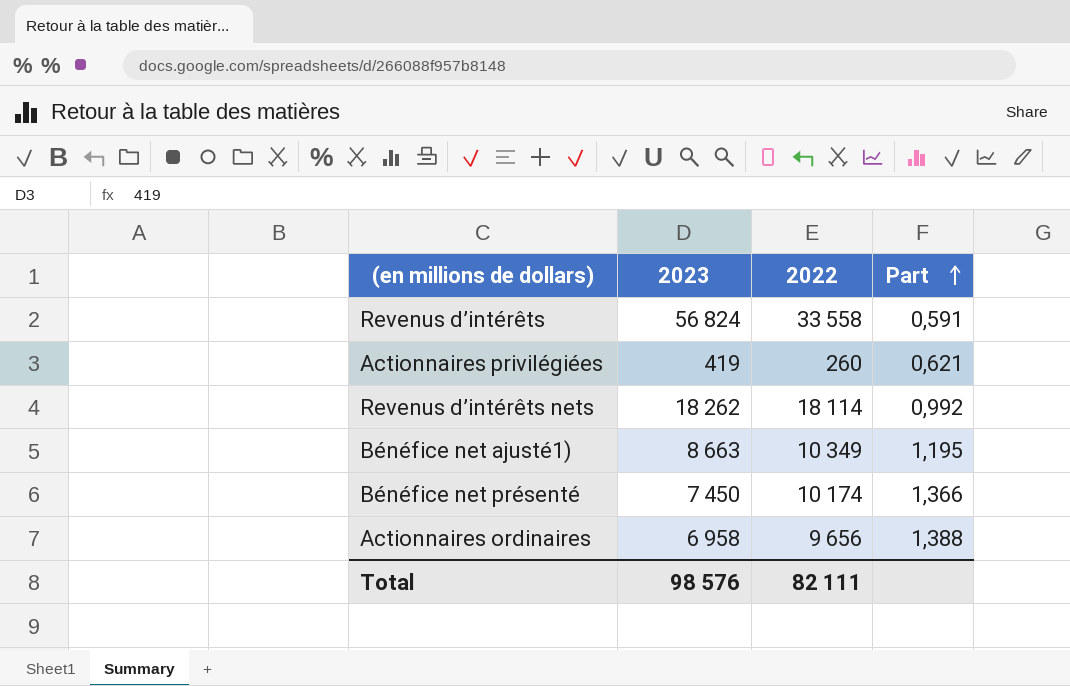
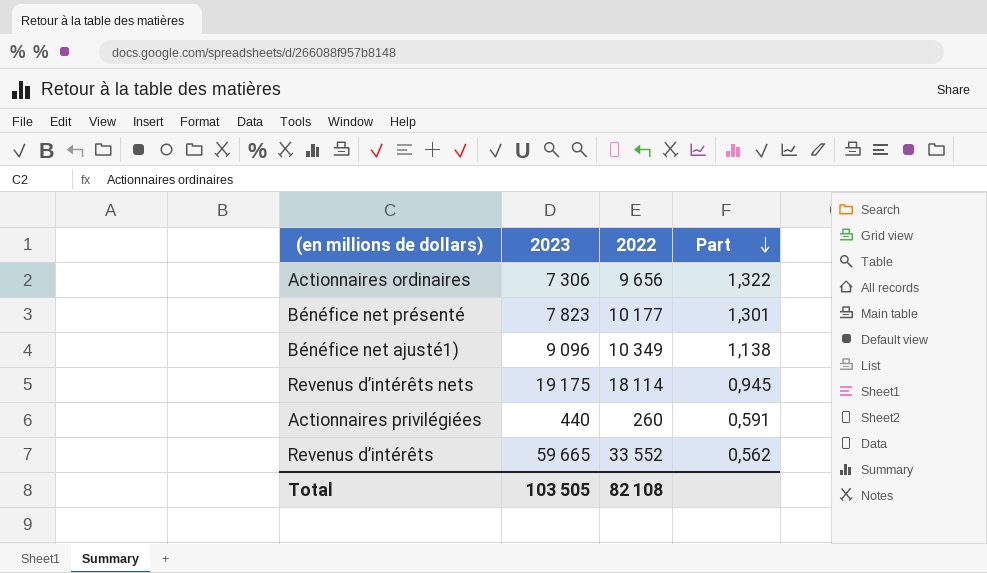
row order: Part ascending -> Part descending
Actionnaires ordinaires | 2023: 6 958 -> 7 306
Actionnaires ordinaires | Part: 1,388 -> 1,322
Bénéfice net présenté | 2023: 7 450 -> 7 823
Bénéfice net présenté | 2022: 10 174 -> 10 177
Bénéfice net présenté | Part: 1,366 -> 1,301
Bénéfice net ajusté1) | 2023: 8 663 -> 9 096
Bénéfice net ajusté1) | Part: 1,195 -> 1,138
Revenus d’intérêts nets | 2023: 18 262 -> 19 175
Revenus d’intérêts nets | Part: 0,992 -> 0,945
Actionnaires privilégiées | 2023: 419 -> 440
Actionnaires privilégiées | Part: 0,621 -> 0,591
Revenus d’intérêts | 2023: 56 824 -> 59 665
Revenus d’intérêts | 2022: 33 558 -> 33 552
Revenus d’intérêts | Part: 0,591 -> 0,562
Total | 2023: 98 576 -> 103 505
Total | 2022: 82 111 -> 82 108

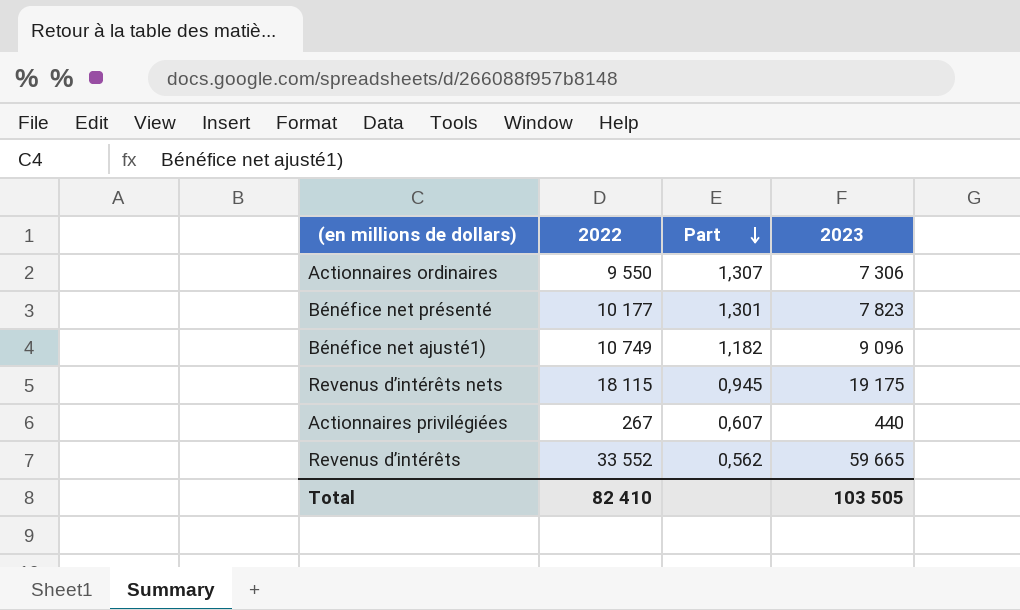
column 2023 | position: 2 -> 4
Actionnaires ordinaires | 2022: 9 656 -> 9 550
Actionnaires ordinaires | Part: 1,322 -> 1,307
Bénéfice net ajusté1) | 2022: 10 349 -> 10 749
Bénéfice net ajusté1) | Part: 1,138 -> 1,182
Revenus d’intérêts nets | 2022: 18 114 -> 18 115
Actionnaires privilégiées | 2022: 260 -> 267
Actionnaires privilégiées | Part: 0,591 -> 0,607
Total | 2022: 82 108 -> 82 410

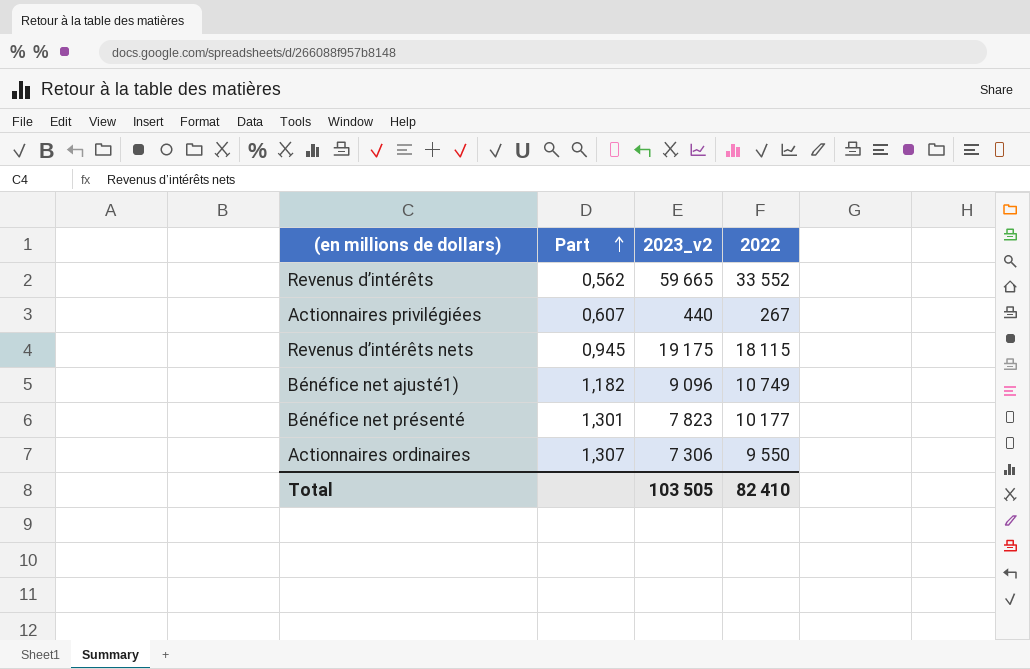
row order: Part descending -> Part ascending
column name: 2023 -> 2023_v2
column 2022 | position: 2 -> 4

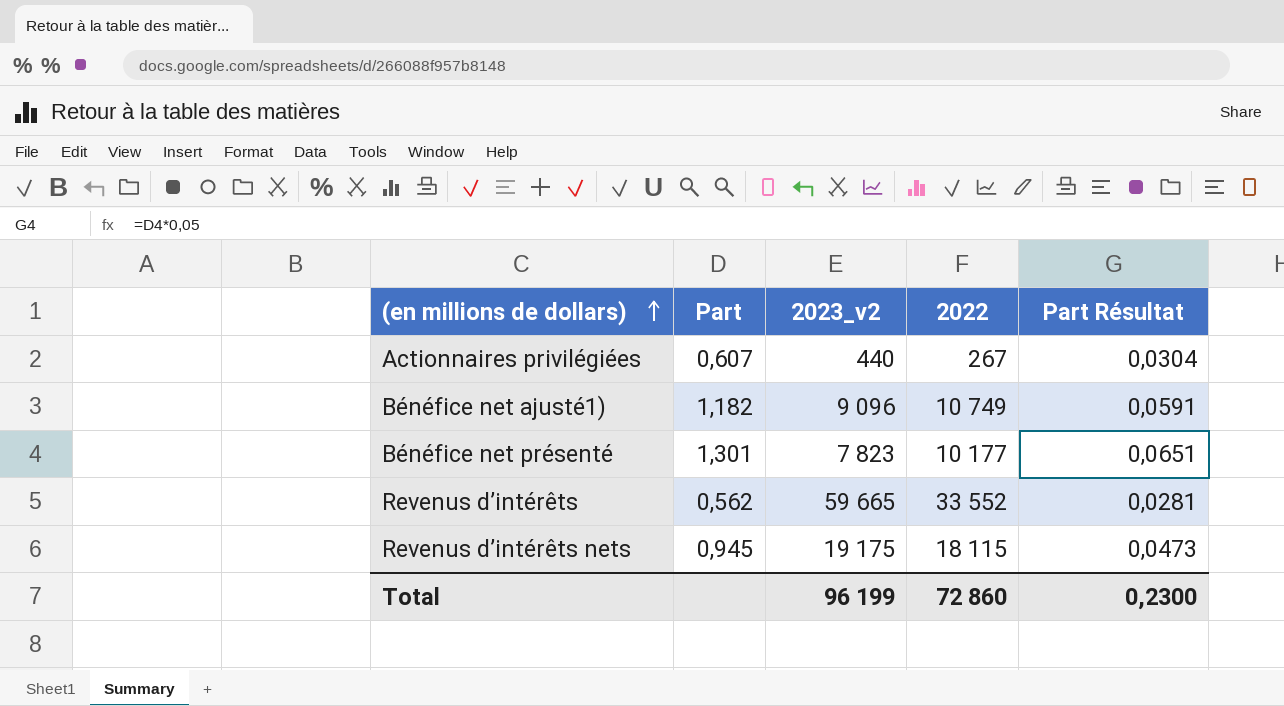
row order: Part ascending -> (en millions de dollars) ascending
column Part Résultat | formula: none -> [Part] * 0,05
row Actionnaires ordinaires: 1,307 | 7 306 | 9 550 -> none
Total | 2023_v2: 103 505 -> 96 199
Total | 2022: 82 410 -> 72 860

